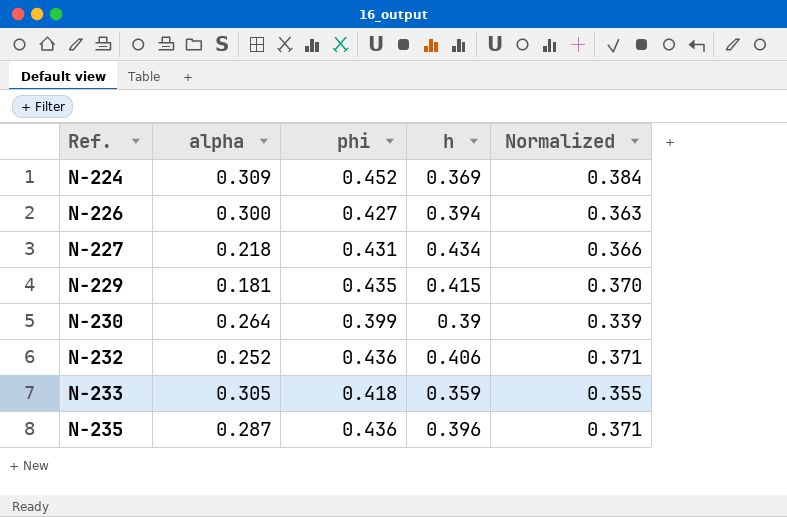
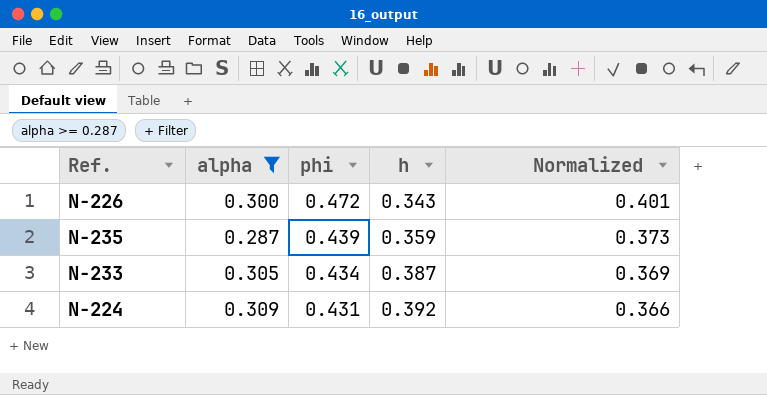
filter: none -> alpha >= 0.287
row order: Ref. ascending -> phi descending
N-226 | phi: 0.427 -> 0.472
N-226 | h: 0.394 -> 0.343
N-226 | Normalized: 0.363 -> 0.401
N-235 | phi: 0.436 -> 0.439
N-235 | h: 0.396 -> 0.359
N-235 | Normalized: 0.371 -> 0.373
N-233 | phi: 0.418 -> 0.434
N-233 | h: 0.359 -> 0.387
N-233 | Normalized: 0.355 -> 0.369
N-224 | phi: 0.452 -> 0.431
N-224 | h: 0.369 -> 0.392
N-224 | Normalized: 0.384 -> 0.366

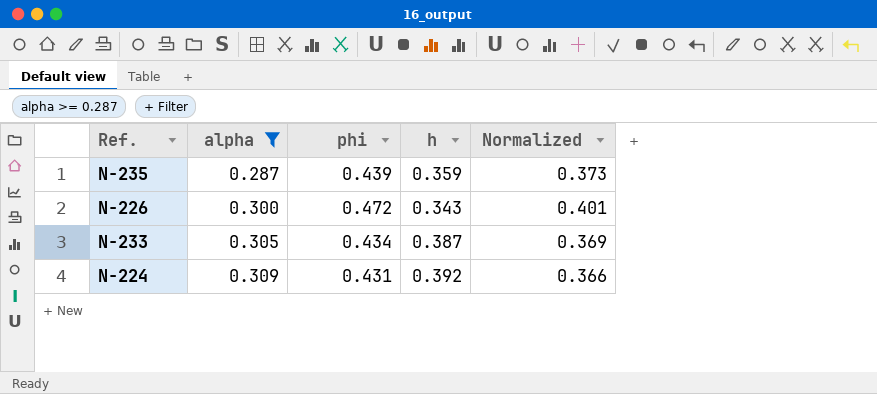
row order: phi descending -> alpha ascending

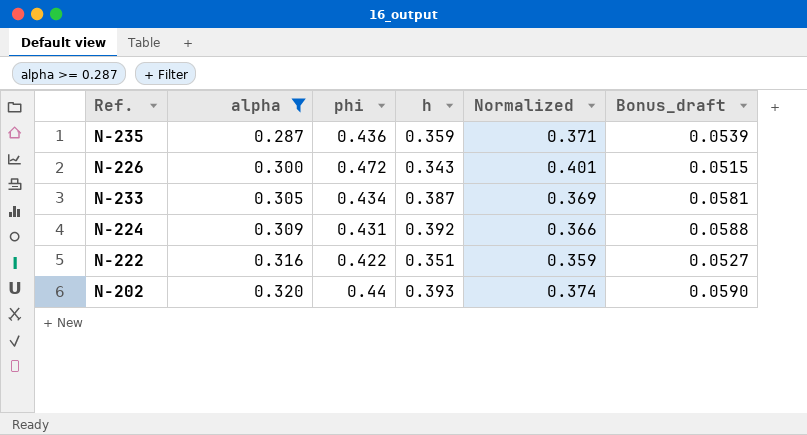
column Bonus_draft | formula: none -> [h] * 0.15
N-235 | phi: 0.439 -> 0.436
N-235 | Normalized: 0.373 -> 0.371
row N-222: none -> 0.316 | 0.422 | 0.351 | 0.359 | 0.0527
row N-202: none -> 0.320 | 0.44 | 0.393 | 0.374 | 0.0590

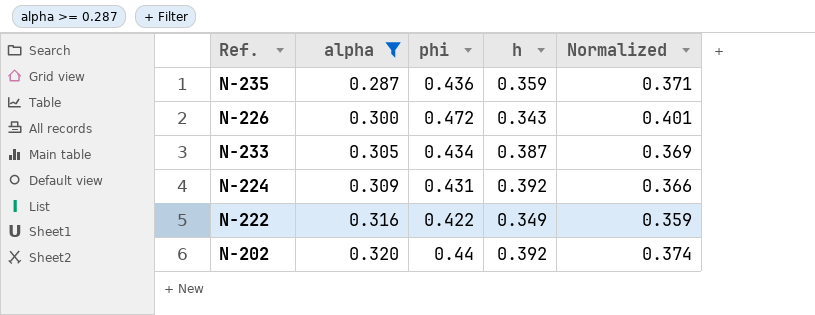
column Bonus_draft | formula: [h] * 0.15 -> none
N-222 | h: 0.351 -> 0.349
N-202 | h: 0.393 -> 0.392

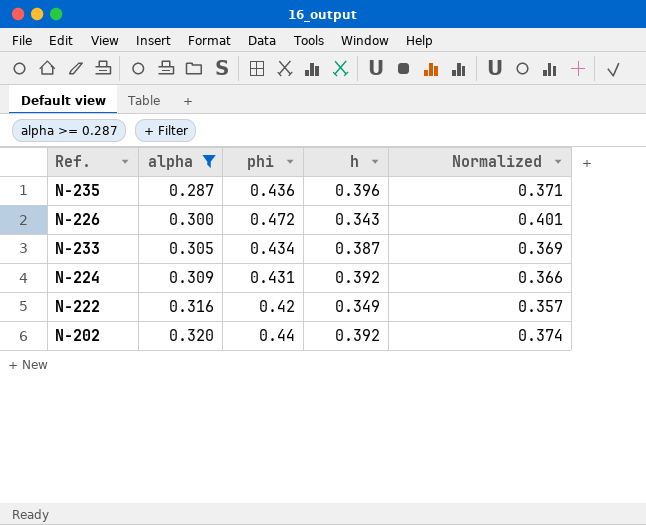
N-235 | h: 0.359 -> 0.396
N-222 | phi: 0.422 -> 0.42
N-222 | Normalized: 0.359 -> 0.357

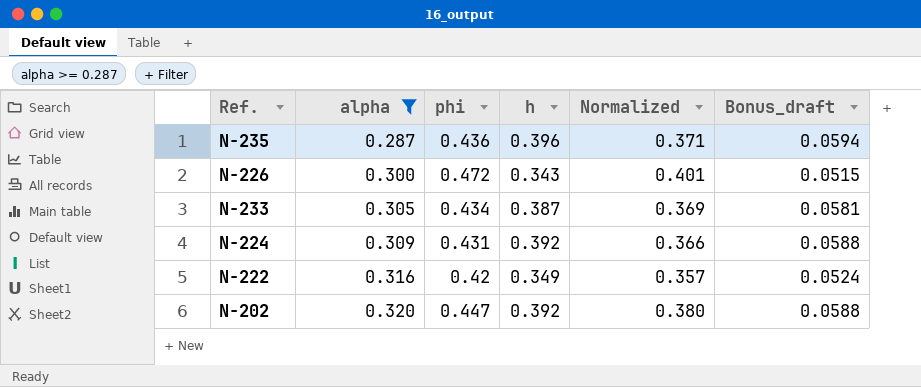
column Bonus_draft | formula: none -> [h] * 0.15
N-202 | phi: 0.44 -> 0.447
N-202 | Normalized: 0.374 -> 0.380

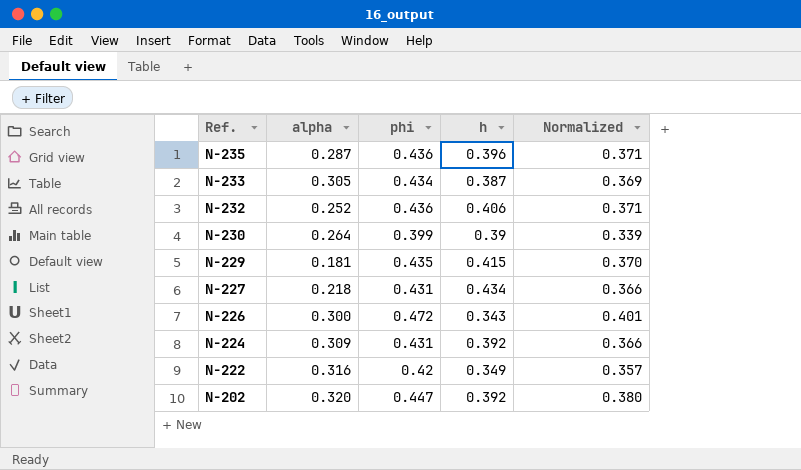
filter: alpha >= 0.287 -> none
row order: alpha ascending -> Ref. descending
column Bonus_draft | formula: [h] * 0.15 -> none

